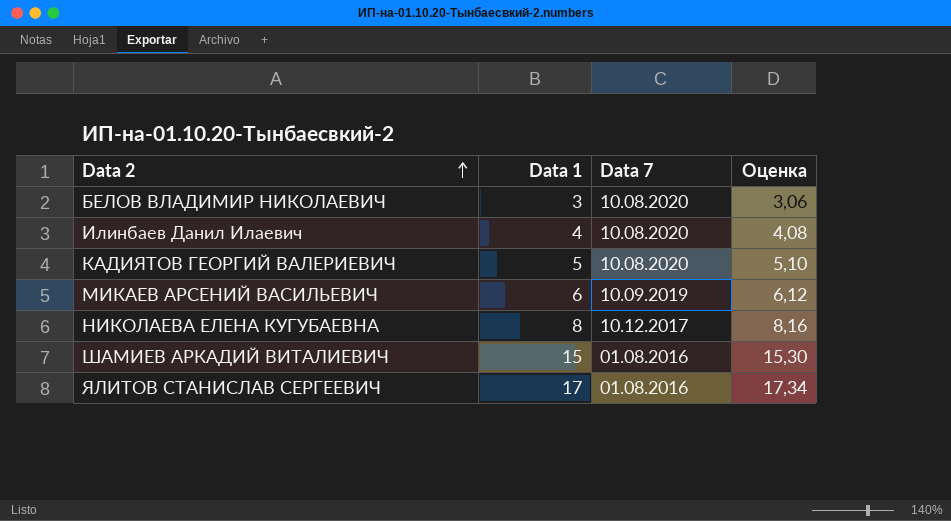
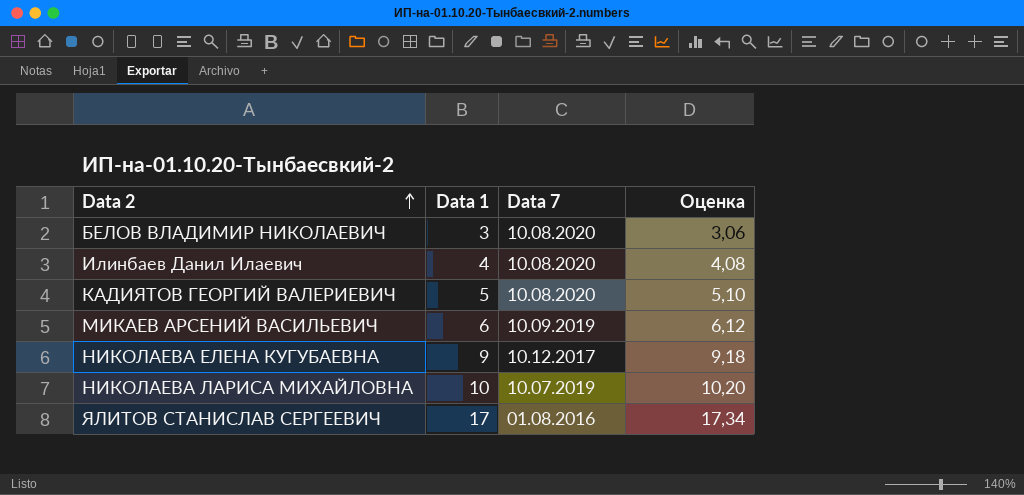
row ШАМИЕВ АРКАДИЙ ВИТАЛИЕВИЧ: 15 | 01.08.2016 | 15,30 -> none
НИКОЛАЕВА ЕЛЕНА КУГУБАЕВНА | Data 1: 8 -> 9
НИКОЛАЕВА ЕЛЕНА КУГУБАЕВНА | Оценка: 8,16 -> 9,18
row НИКОЛАЕВА ЛАРИСА МИХАЙЛОВНА: none -> 10 | 10.07.2019 | 10,20

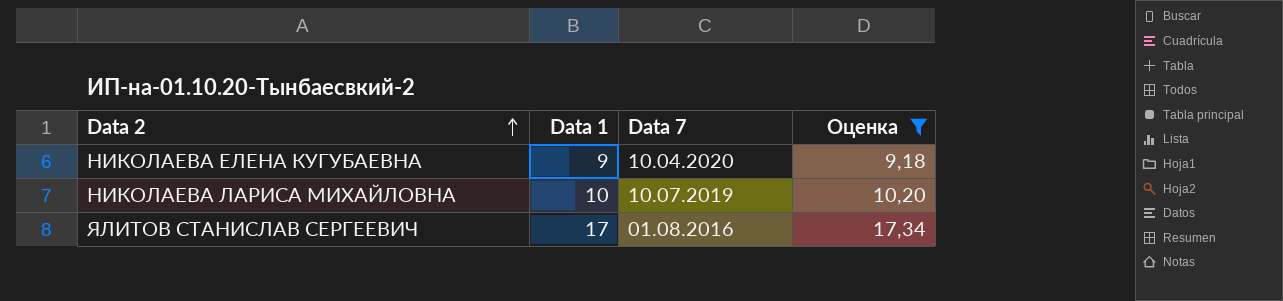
filter: none -> Оценка >= 9,18
НИКОЛАЕВА ЕЛЕНА КУГУБАЕВНА | Data 7: 10.12.2017 -> 10.04.2020

